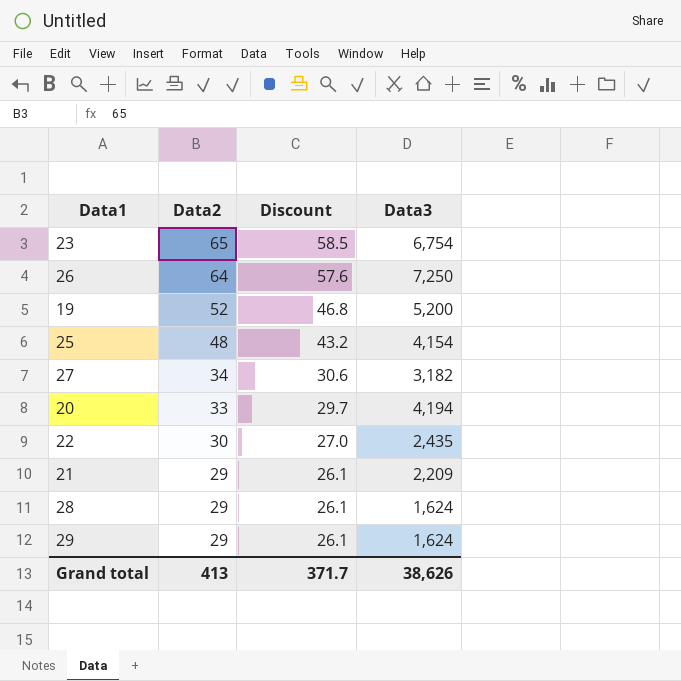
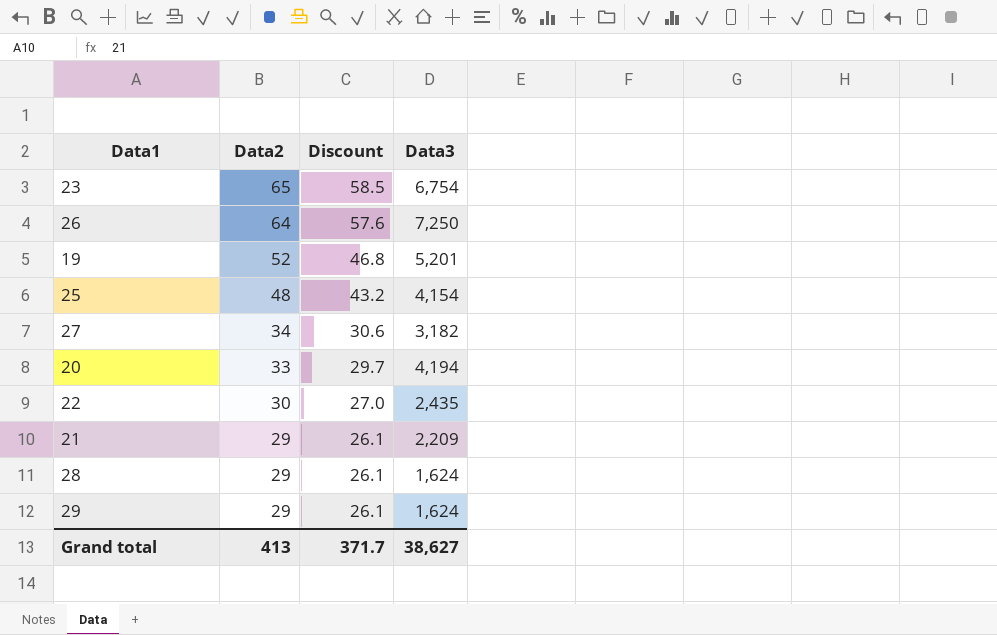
19 | Data3: 5,200 -> 5,201
Grand total | Data3: 38,626 -> 38,627

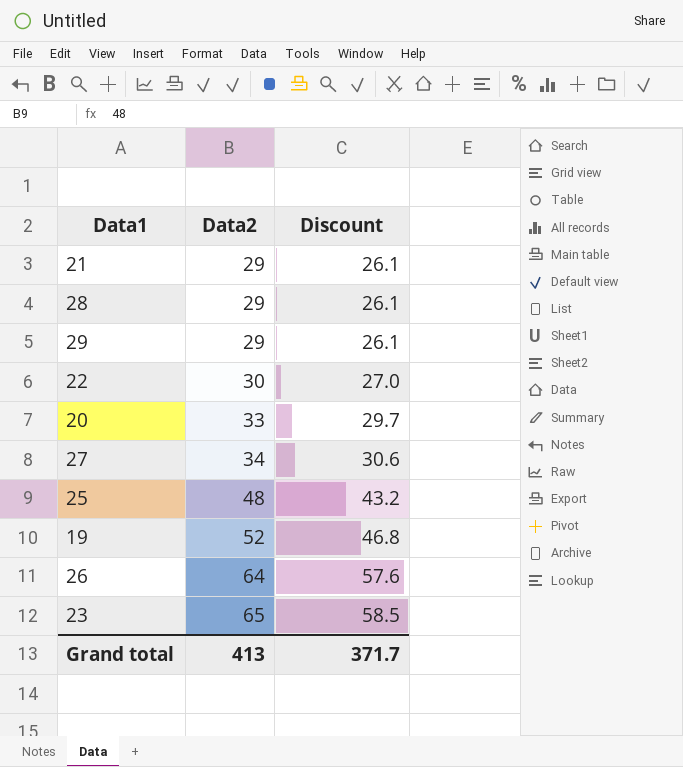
row order: Data2 descending -> Data2 ascending
column Data3 | position: 4 -> none

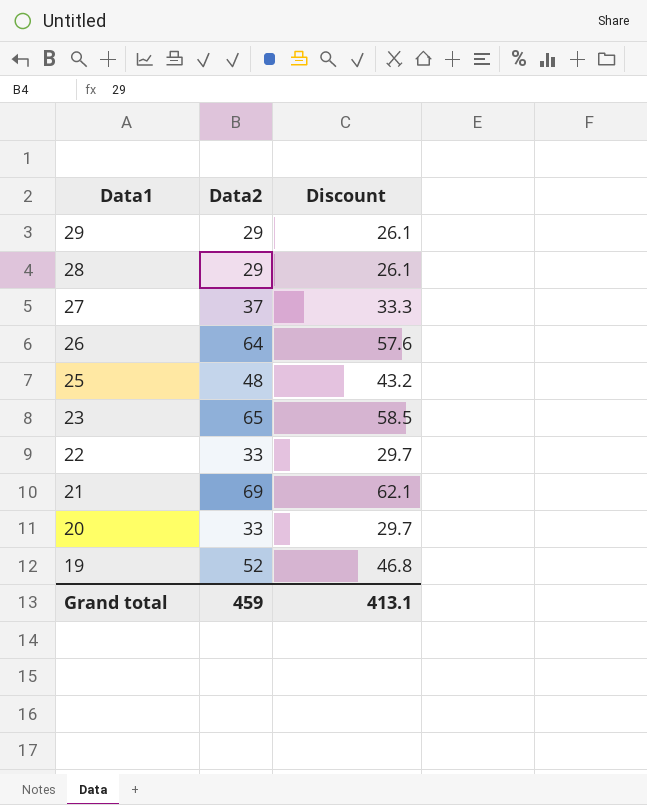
row order: Data2 ascending -> Data1 descending
27 | Data2: 34 -> 37
27 | Discount: 30.6 -> 33.3
22 | Data2: 30 -> 33
22 | Discount: 27.0 -> 29.7
21 | Data2: 29 -> 69
21 | Discount: 26.1 -> 62.1
Grand total | Data2: 413 -> 459
Grand total | Discount: 371.7 -> 413.1

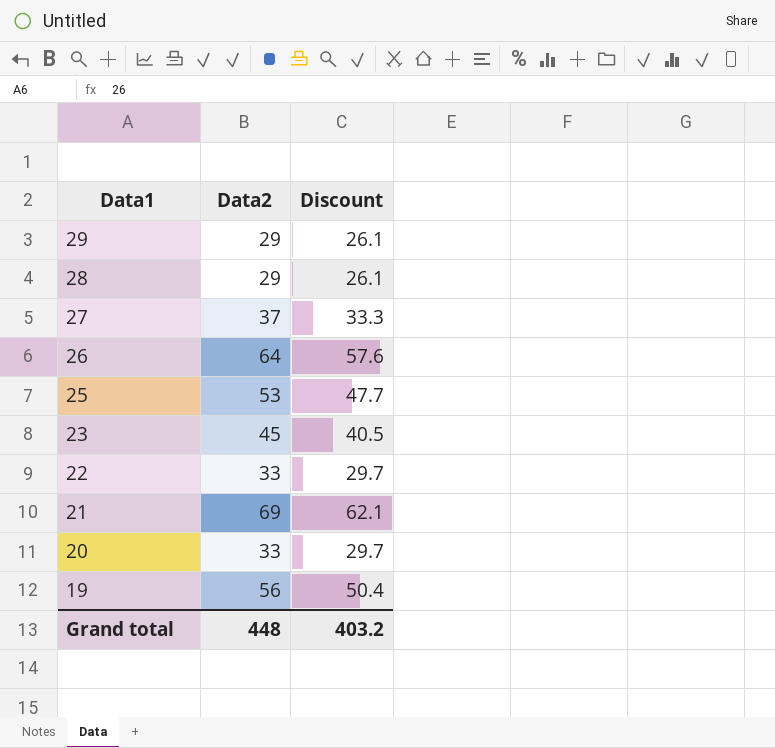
25 | Data2: 48 -> 53
25 | Discount: 43.2 -> 47.7
23 | Data2: 65 -> 45
23 | Discount: 58.5 -> 40.5
19 | Data2: 52 -> 56
19 | Discount: 46.8 -> 50.4
Grand total | Data2: 459 -> 448
Grand total | Discount: 413.1 -> 403.2

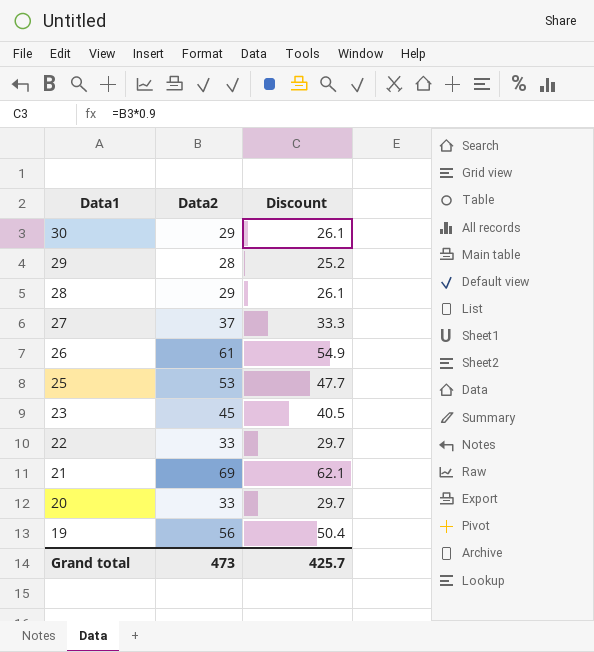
row 30: none -> 29 | 26.1
29 | Data2: 29 -> 28
29 | Discount: 26.1 -> 25.2
26 | Data2: 64 -> 61
26 | Discount: 57.6 -> 54.9
Grand total | Data2: 448 -> 473
Grand total | Discount: 403.2 -> 425.7

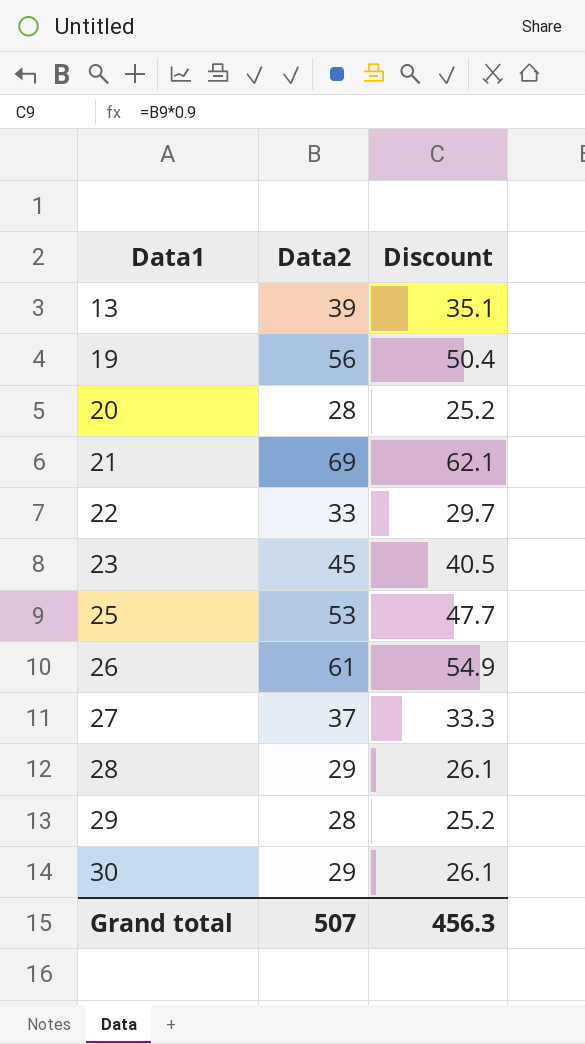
row order: Data1 descending -> Data1 ascending
row 13: none -> 39 | 35.1
20 | Data2: 33 -> 28
20 | Discount: 29.7 -> 25.2
Grand total | Data2: 473 -> 507
Grand total | Discount: 425.7 -> 456.3

